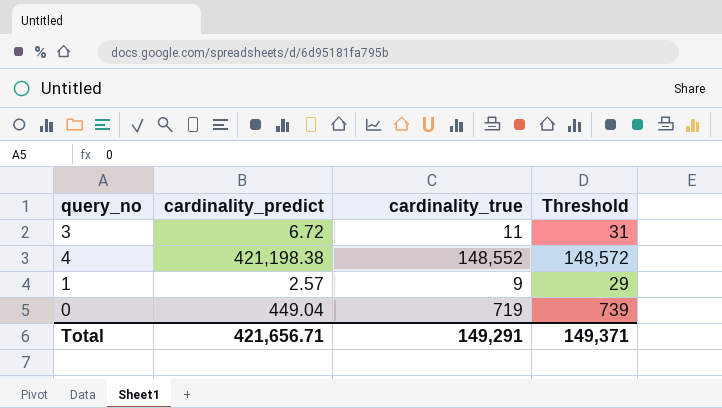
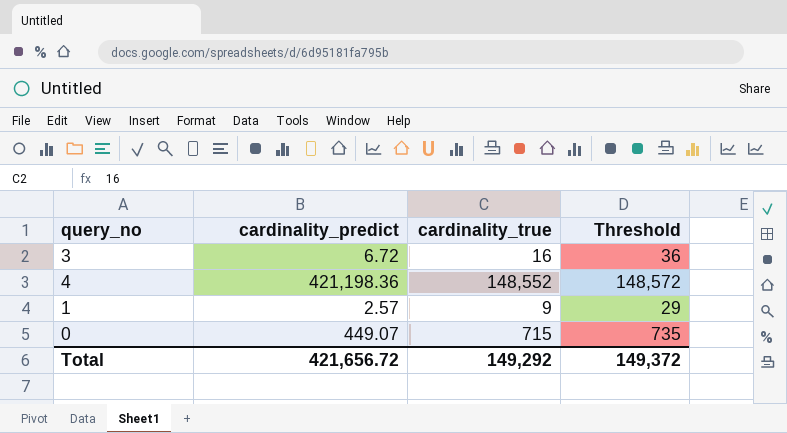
3 | cardinality_true: 11 -> 16
3 | Threshold: 31 -> 36
4 | cardinality_predict: 421,198.38 -> 421,198.36
0 | cardinality_predict: 449.04 -> 449.07
0 | cardinality_true: 719 -> 715
0 | Threshold: 739 -> 735
Total | cardinality_predict: 421,656.71 -> 421,656.72
Total | cardinality_true: 149,291 -> 149,292
Total | Threshold: 149,371 -> 149,372

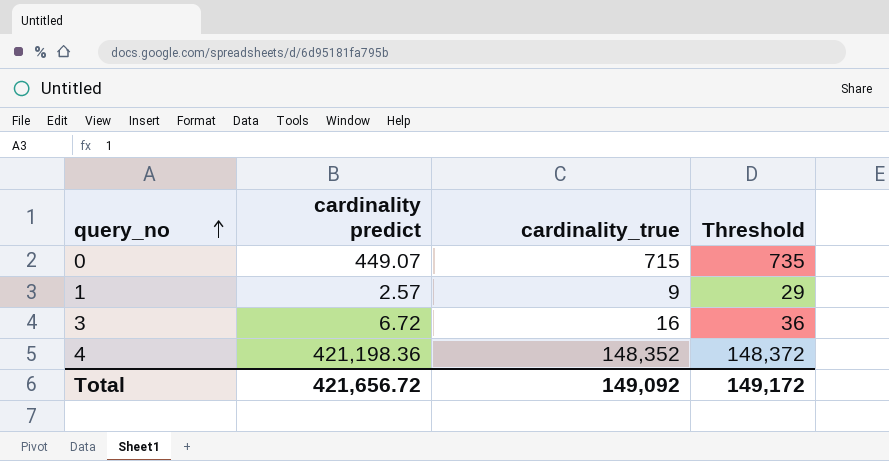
row order: none -> query_no ascending
column name: cardinality_predict -> cardinality predict
4 | cardinality_true: 148,552 -> 148,352
4 | Threshold: 148,572 -> 148,372
Total | cardinality_true: 149,292 -> 149,092
Total | Threshold: 149,372 -> 149,172

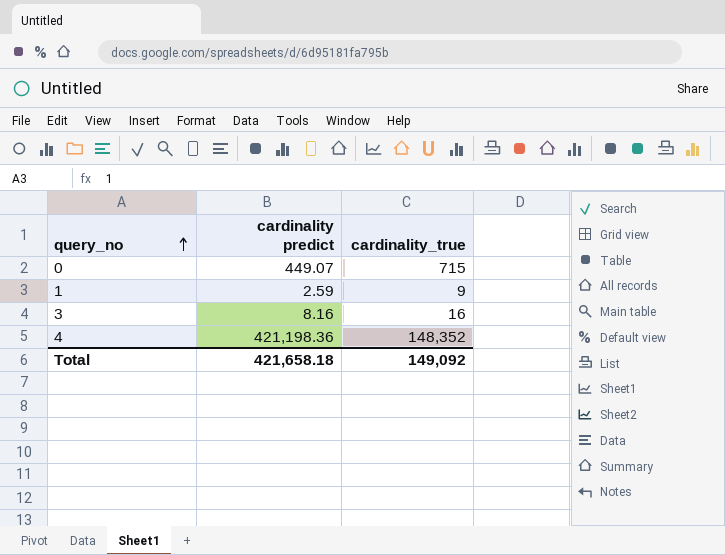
column Threshold | formula: [cardinality_true] + 20 -> none
1 | cardinality predict: 2.57 -> 2.59
3 | cardinality predict: 6.72 -> 8.16
Total | cardinality predict: 421,656.72 -> 421,658.18

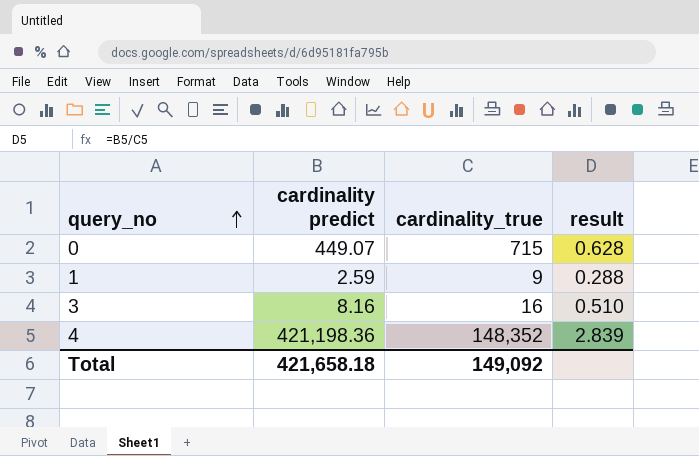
column result | formula: none -> [cardinality predict] / [cardinality_true]

